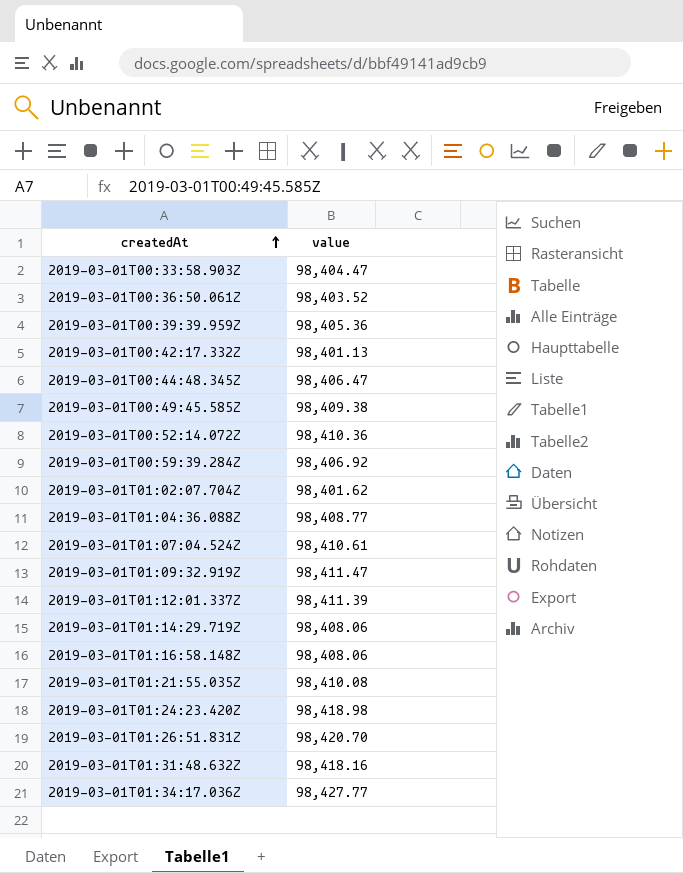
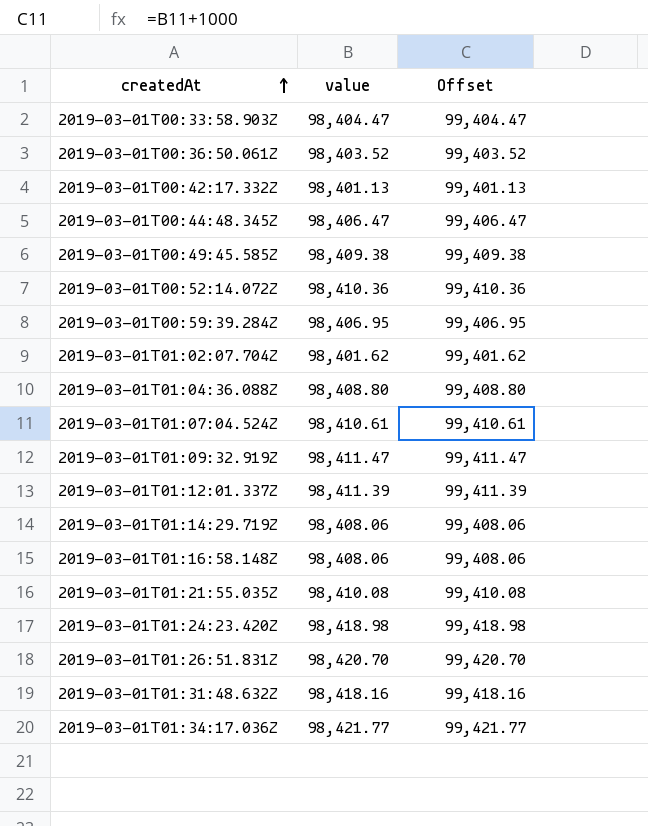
column Offset | formula: none -> [value] + 1000
row 2019-03-01T00:39:39.959Z: 98,405.36 -> none
2019-03-01T00:59:39.284Z | value: 98,406.92 -> 98,406.95
2019-03-01T01:04:36.088Z | value: 98,408.77 -> 98,408.80
2019-03-01T01:34:17.036Z | value: 98,427.77 -> 98,421.77

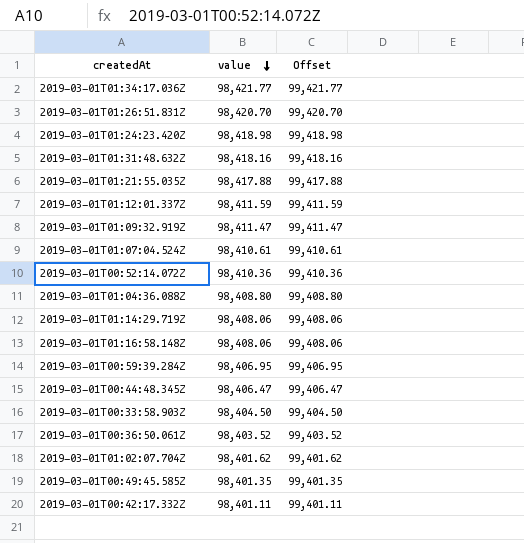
row order: createdAt ascending -> value descending
2019-03-01T01:21:55.035Z | value: 98,410.08 -> 98,417.88
2019-03-01T01:21:55.035Z | Offset: 99,410.08 -> 99,417.88
2019-03-01T01:12:01.337Z | value: 98,411.39 -> 98,411.59
2019-03-01T01:12:01.337Z | Offset: 99,411.39 -> 99,411.59
2019-03-01T00:33:58.903Z | value: 98,404.47 -> 98,404.50
2019-03-01T00:33:58.903Z | Offset: 99,404.47 -> 99,404.50
2019-03-01T00:49:45.585Z | value: 98,409.38 -> 98,401.35
2019-03-01T00:49:45.585Z | Offset: 99,409.38 -> 99,401.35
2019-03-01T00:42:17.332Z | value: 98,401.13 -> 98,401.11
2019-03-01T00:42:17.332Z | Offset: 99,401.13 -> 99,401.11

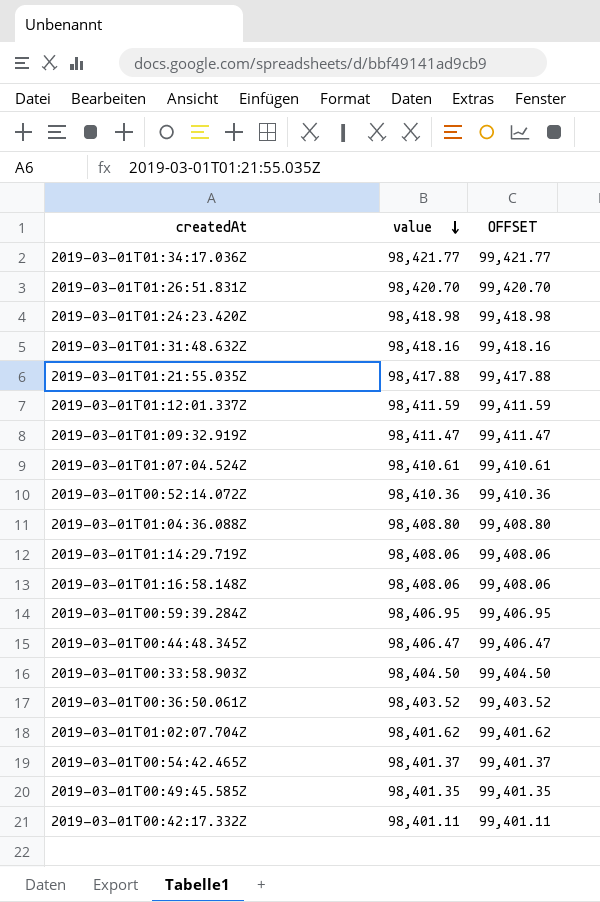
column name: Offset -> OFFSET
row 2019-03-01T00:54:42.465Z: none -> 98,401.37 | 99,401.37

